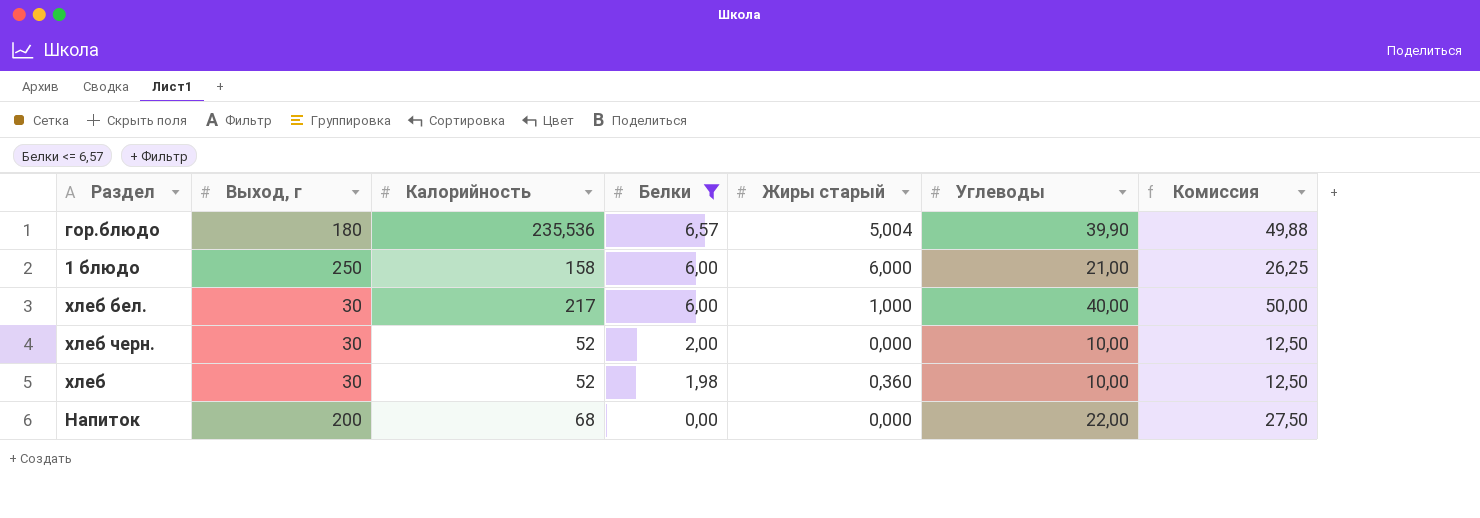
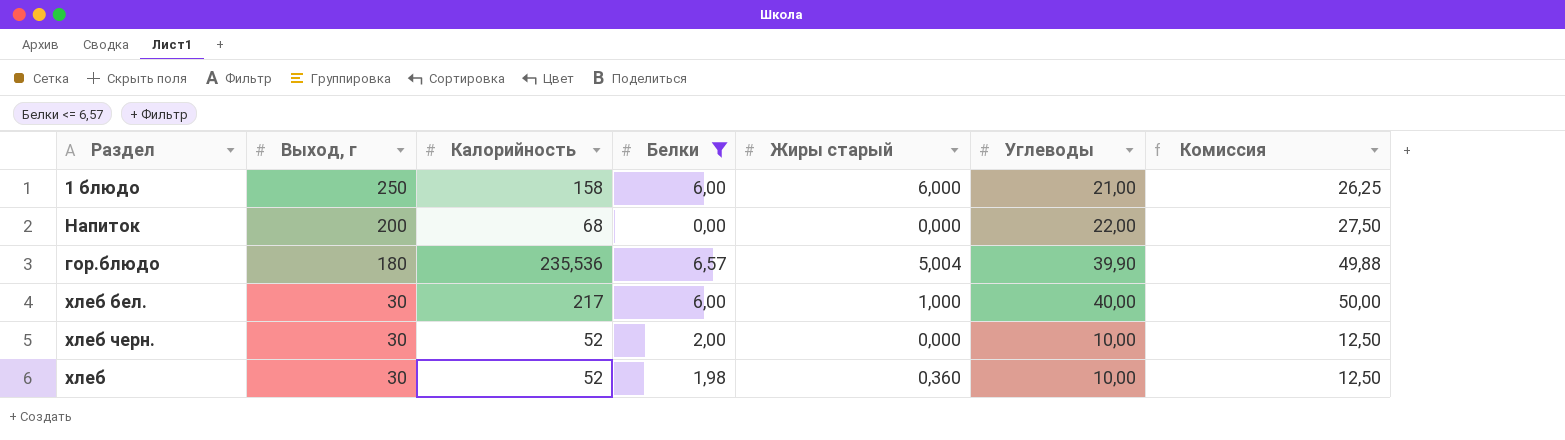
row order: Белки descending -> Выход, г descending

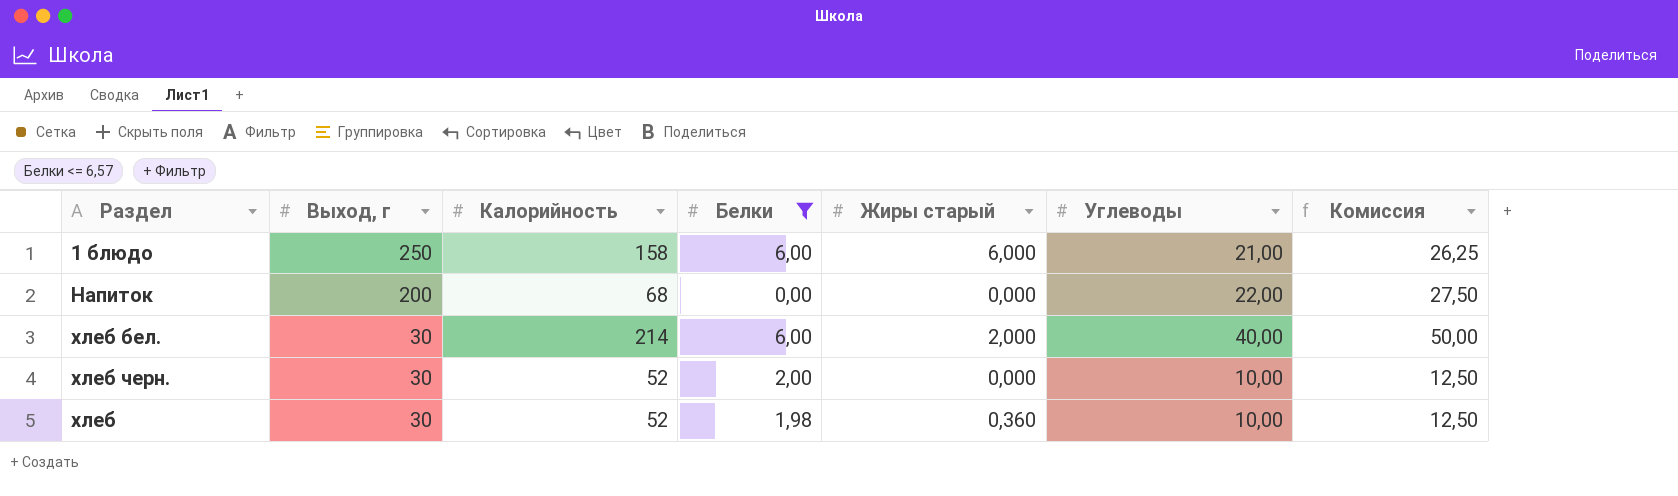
row гор.блюдо: 180 | 235,536 | 6,57 | 5,004 | 39,90 | 49,88 -> none
хлеб бел. | Калорийность: 217 -> 214
хлеб бел. | Жиры старый: 1,000 -> 2,000

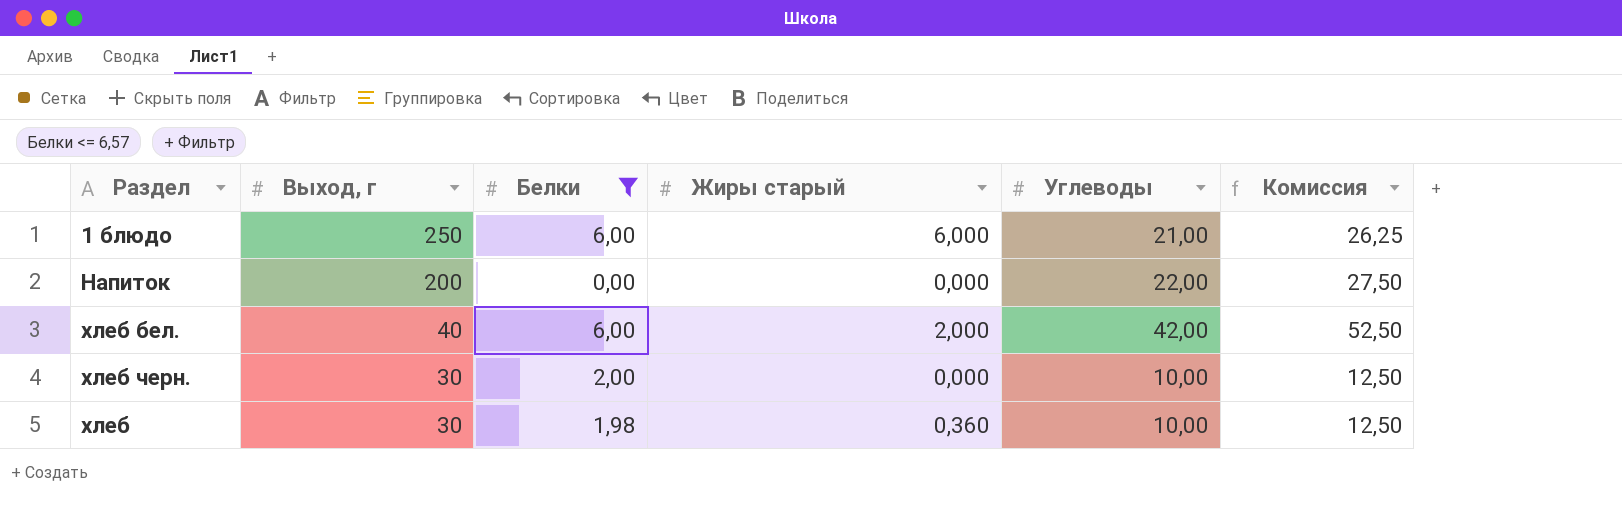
column Калорийность | position: 3 -> none
хлеб бел. | Выход, г: 30 -> 40
хлеб бел. | Углеводы: 40,00 -> 42,00
хлеб бел. | Комиссия: 50,00 -> 52,50

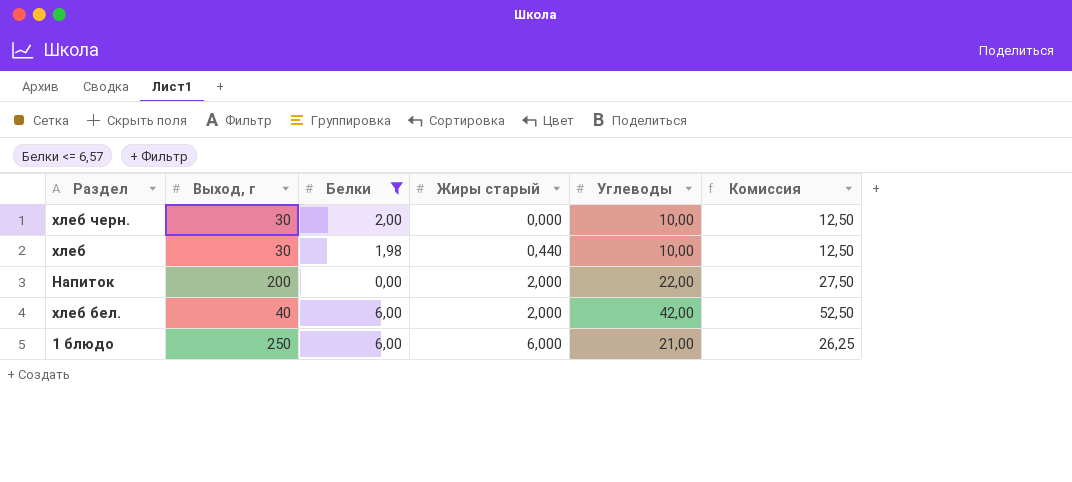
row order: Выход, г descending -> Жиры старый ascending
хлеб | Жиры старый: 0,360 -> 0,440
Напиток | Жиры старый: 0,000 -> 2,000

